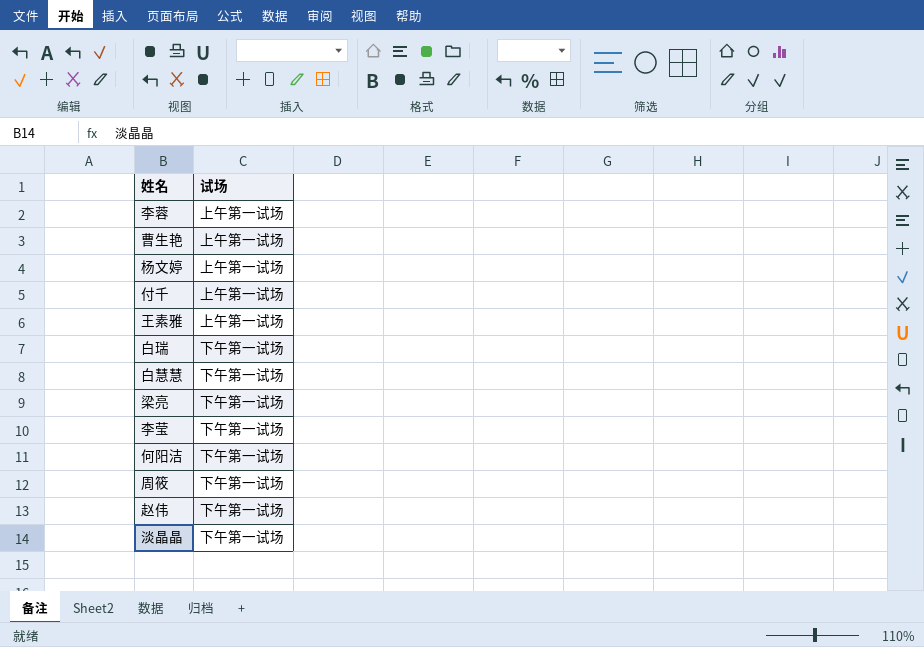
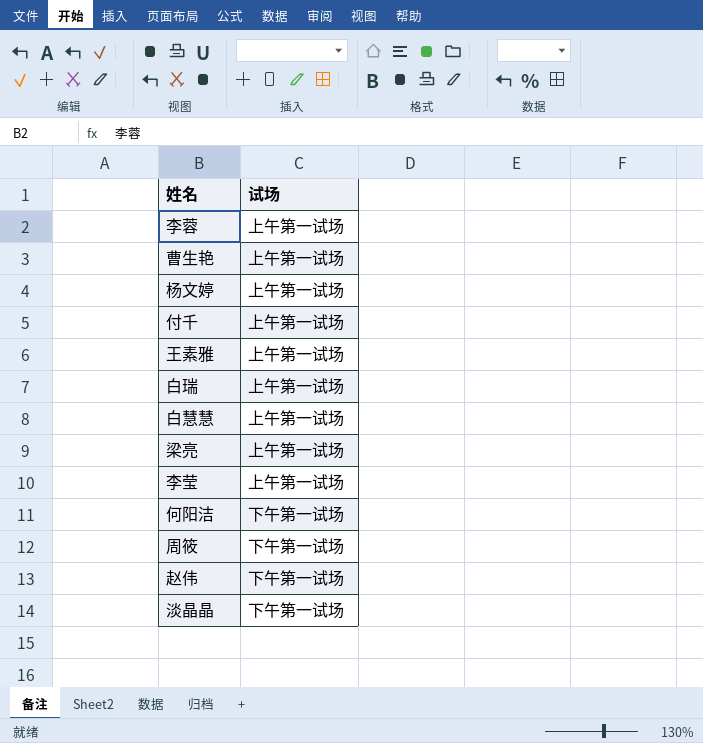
白瑞 | 试场: 下午第一试场 -> 上午第一试场
白慧慧 | 试场: 下午第一试场 -> 上午第一试场
梁亮 | 试场: 下午第一试场 -> 上午第一试场
李莹 | 试场: 下午第一试场 -> 上午第一试场

